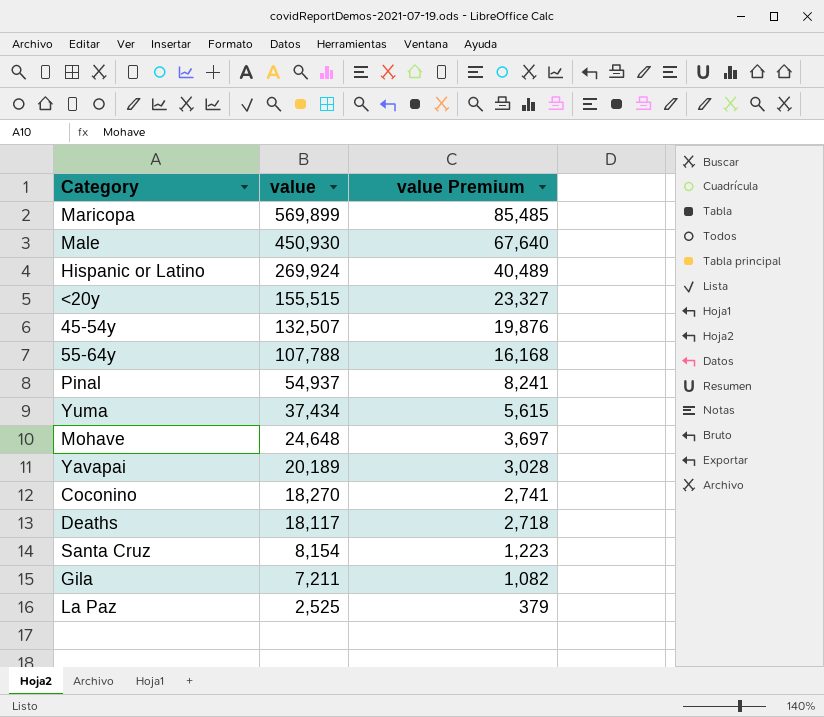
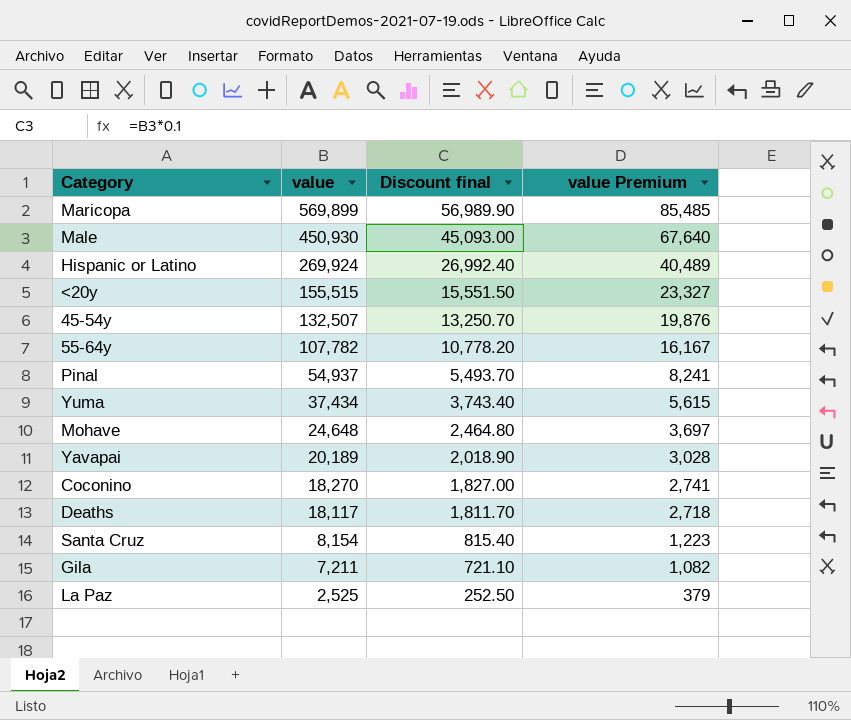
column Discount final | formula: none -> [value] * 0.1
55-64y | value: 107,788 -> 107,782
55-64y | value Premium: 16,168 -> 16,167

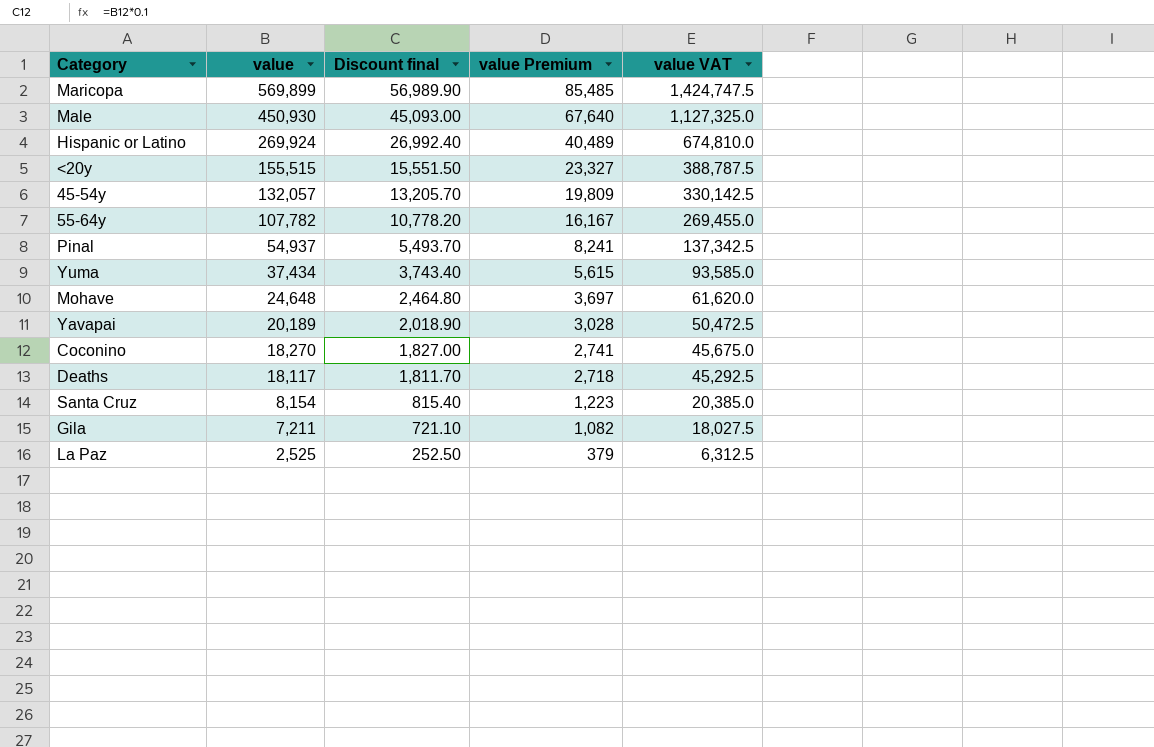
column value VAT | formula: none -> [value] * 2.5
45-54y | value: 132,507 -> 132,057
45-54y | Discount final: 13,250.70 -> 13,205.70
45-54y | value Premium: 19,876 -> 19,809

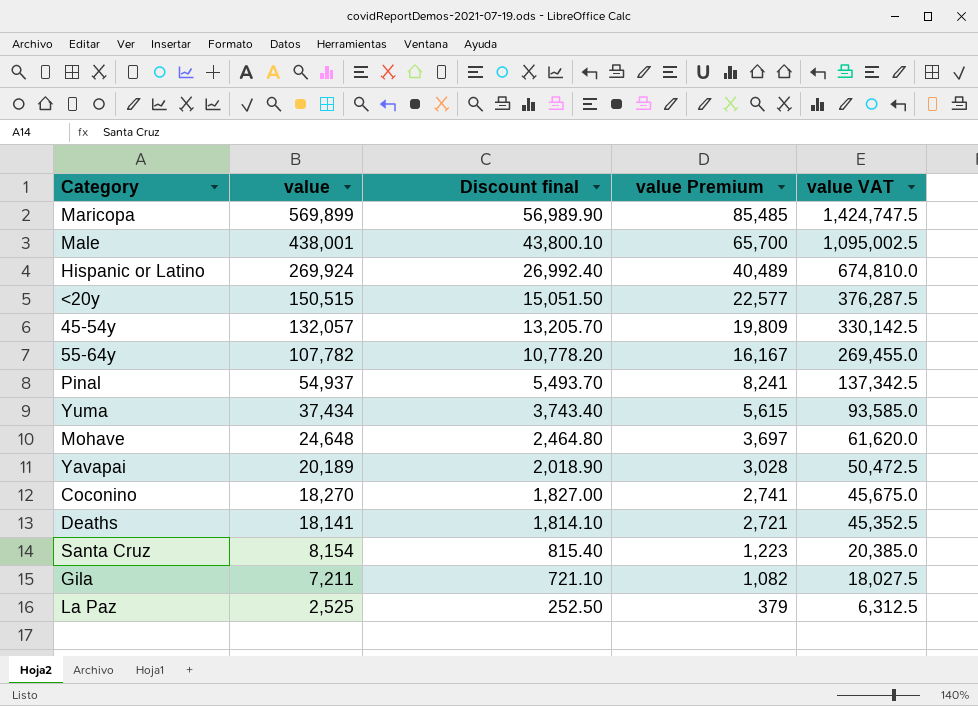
Male | value: 450,930 -> 438,001
Male | Discount final: 45,093.00 -> 43,800.10
Male | value Premium: 67,640 -> 65,700
Male | value VAT: 1,127,325.0 -> 1,095,002.5
<20y | value: 155,515 -> 150,515
<20y | Discount final: 15,551.50 -> 15,051.50
<20y | value Premium: 23,327 -> 22,577
<20y | value VAT: 388,787.5 -> 376,287.5
Deaths | value: 18,117 -> 18,141
Deaths | Discount final: 1,811.70 -> 1,814.10
Deaths | value Premium: 2,718 -> 2,721
Deaths | value VAT: 45,292.5 -> 45,352.5

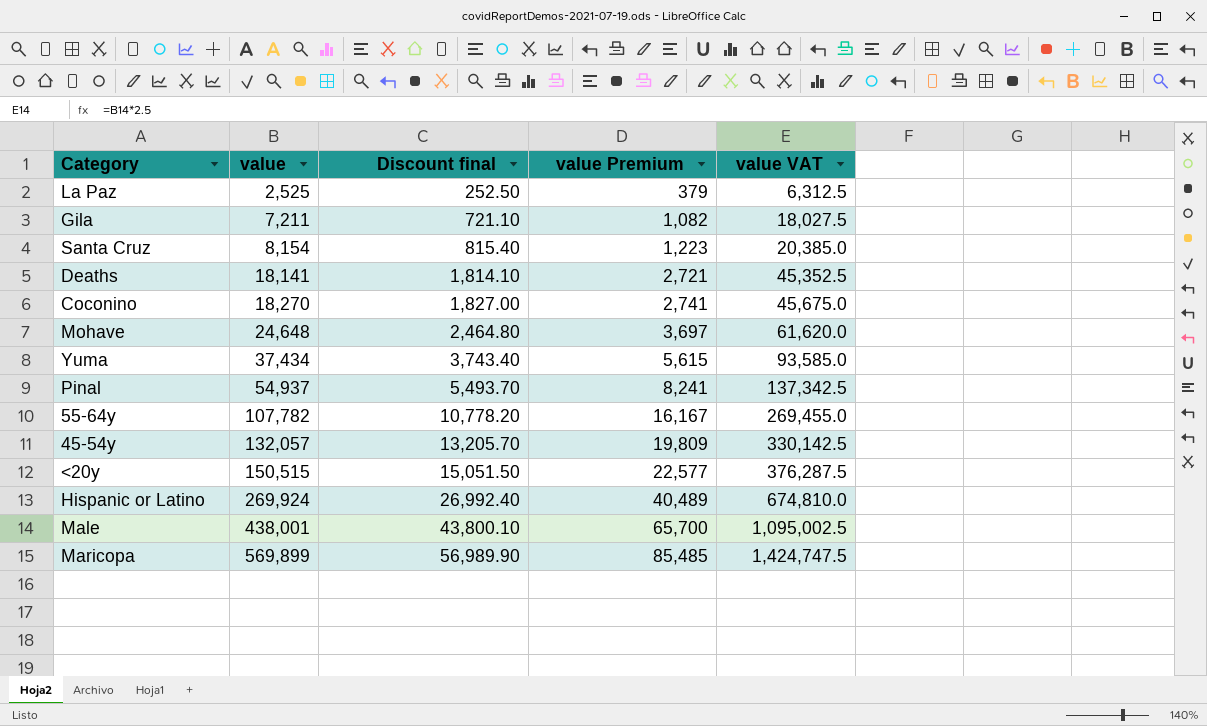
row order: value descending -> value ascending
row Yavapai: 20,189 | 2,018.90 | 3,028 | 50,472.5 -> none

